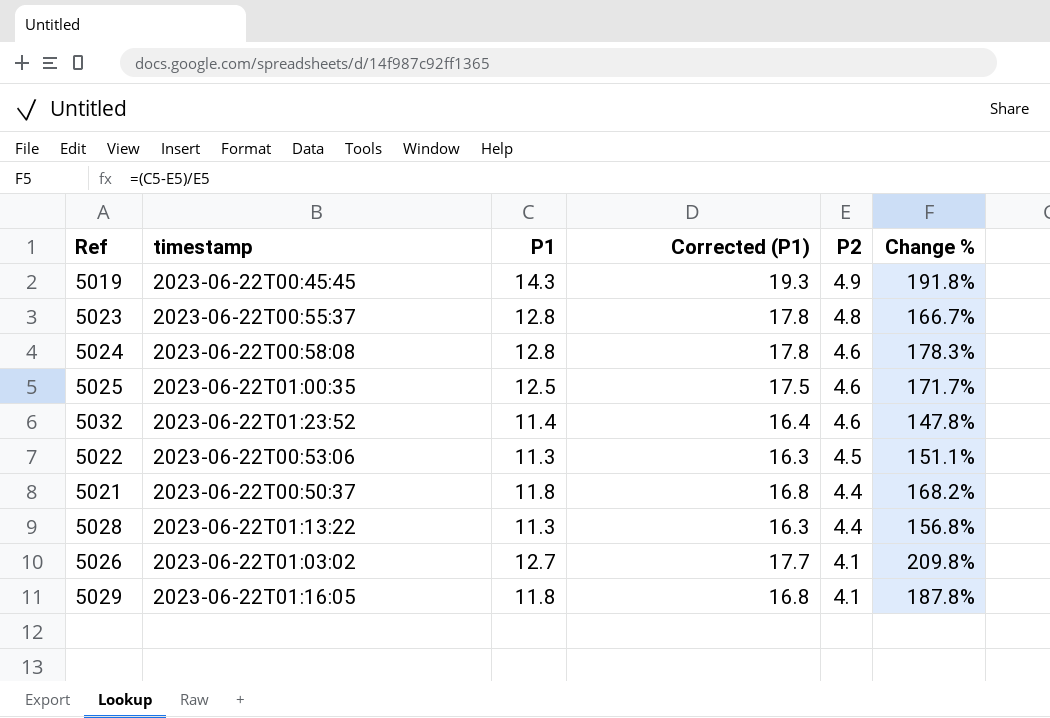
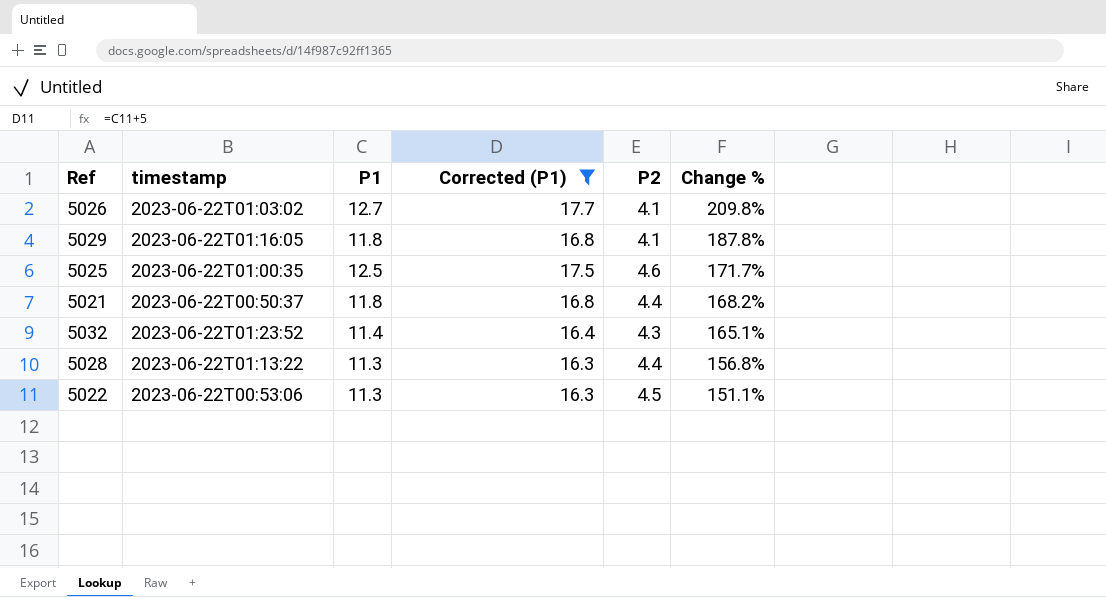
filter: none -> Corrected (P1) <= 17.7
row order: P2 descending -> Change % descending
5032 | P2: 4.6 -> 4.3
5032 | Change %: 147.8% -> 165.1%

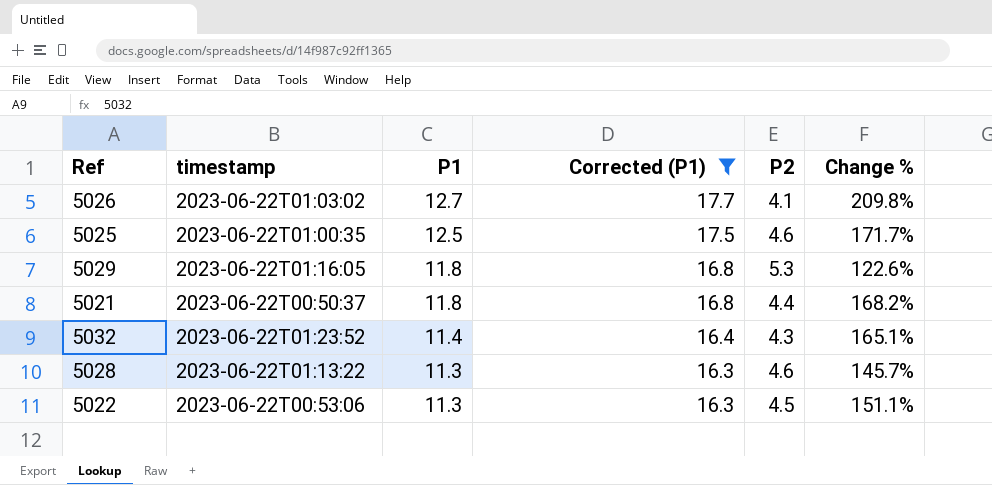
row order: Change % descending -> P1 descending
5029 | P2: 4.1 -> 5.3
5029 | Change %: 187.8% -> 122.6%
5028 | P2: 4.4 -> 4.6
5028 | Change %: 156.8% -> 145.7%

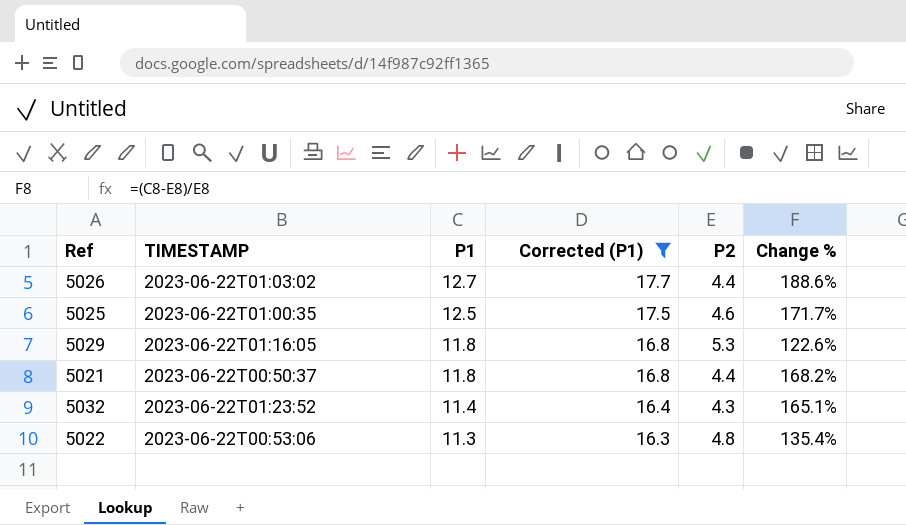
column name: timestamp -> TIMESTAMP
row 5028: 2023-06-22T01:13:22 | 11.3 | 16.3 | 4.6 | 145.7% -> none
5026 | P2: 4.1 -> 4.4
5026 | Change %: 209.8% -> 188.6%
5022 | P2: 4.5 -> 4.8
5022 | Change %: 151.1% -> 135.4%

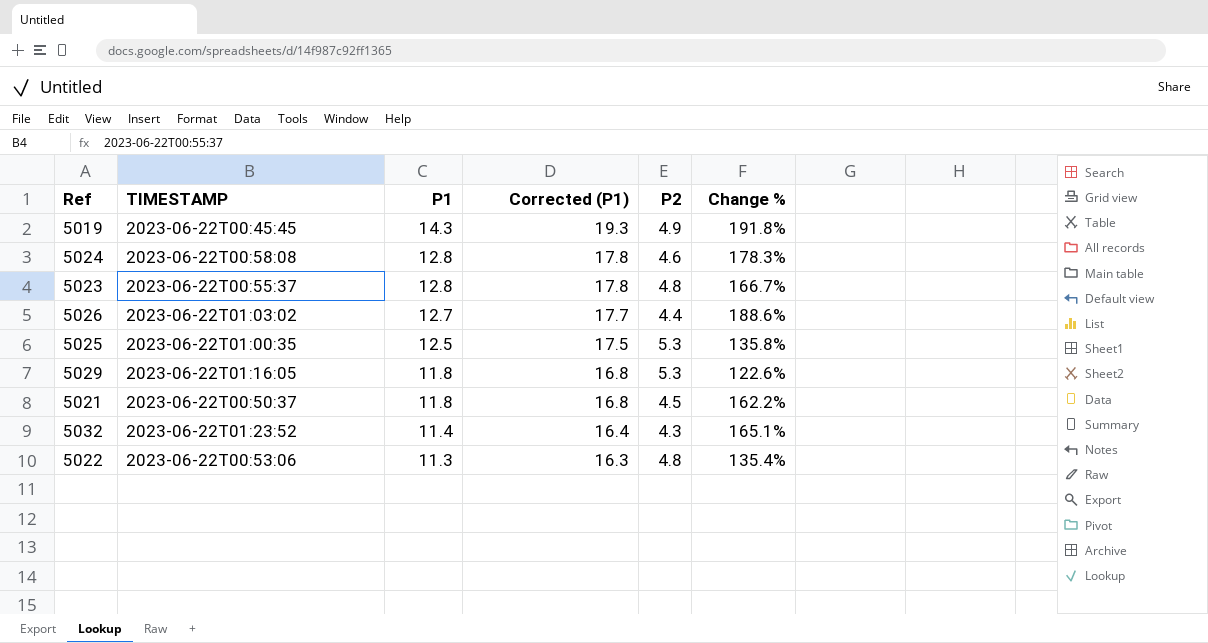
filter: Corrected (P1) <= 17.7 -> none
5025 | P2: 4.6 -> 5.3
5025 | Change %: 171.7% -> 135.8%
5021 | P2: 4.4 -> 4.5
5021 | Change %: 168.2% -> 162.2%

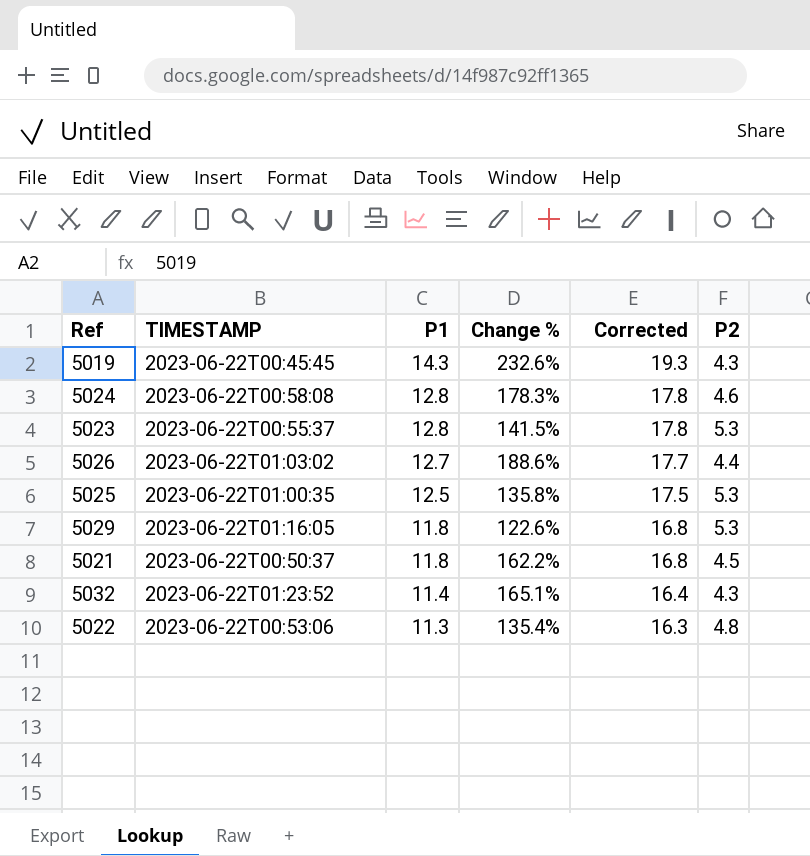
column Change % | position: 6 -> 4
column name: Corrected (P1) -> Corrected
5019 | Change %: 191.8% -> 232.6%
5019 | P2: 4.9 -> 4.3
5023 | Change %: 166.7% -> 141.5%
5023 | P2: 4.8 -> 5.3

